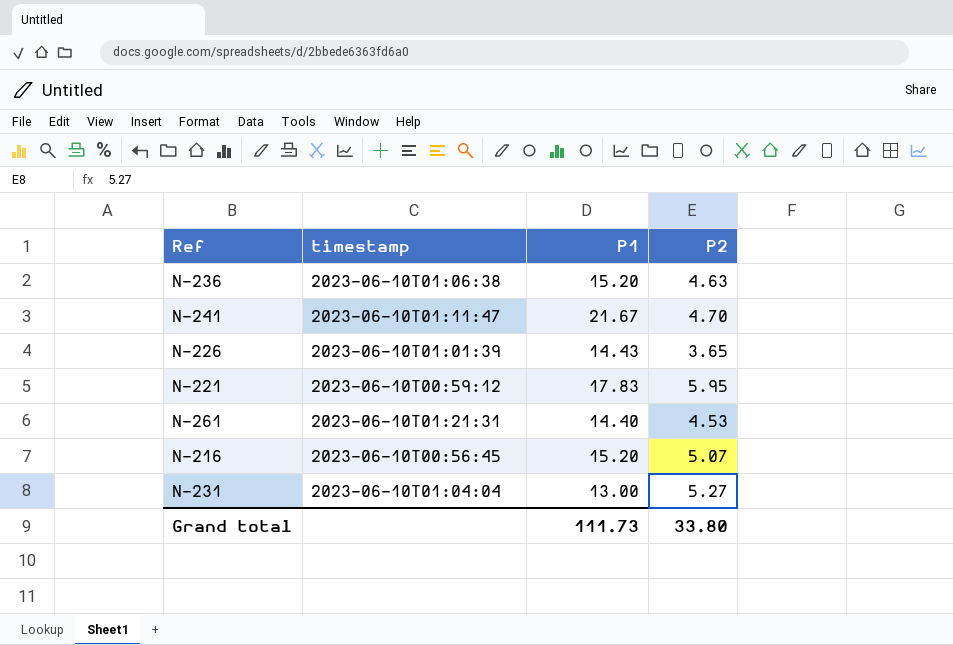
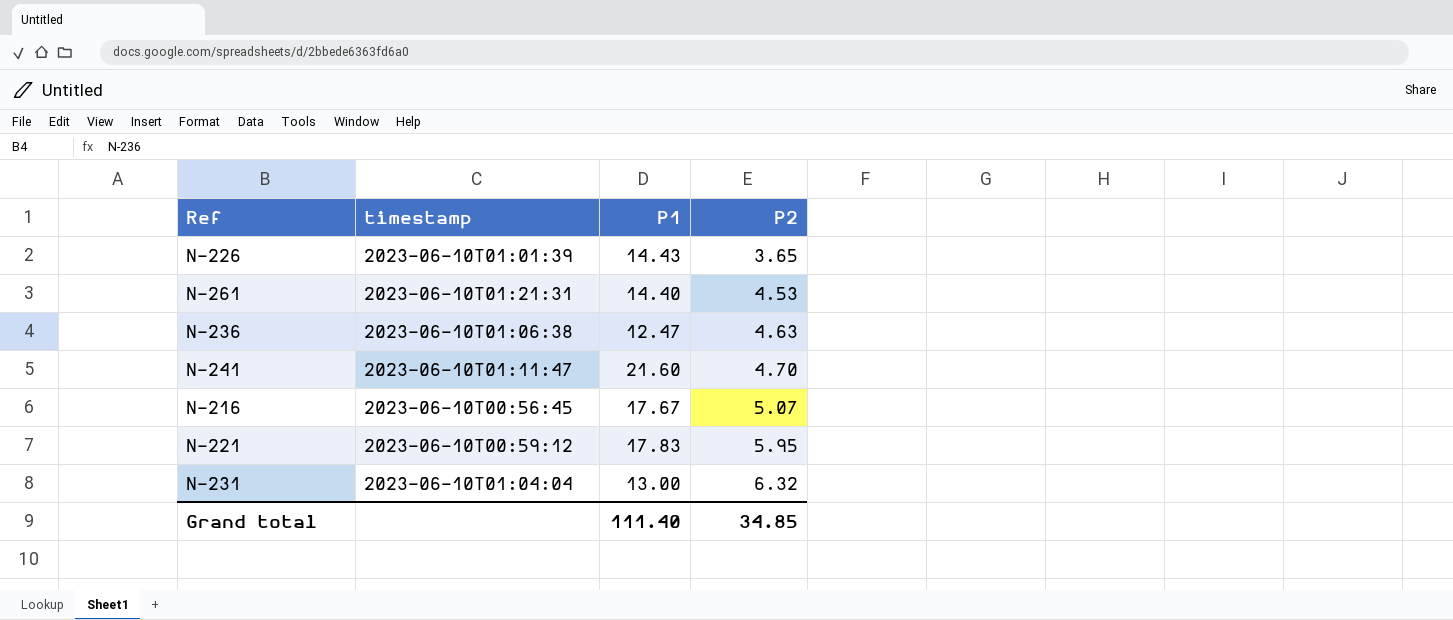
row order: none -> P2 ascending
N-236 | P1: 15.20 -> 12.47
N-241 | P1: 21.67 -> 21.60
N-216 | P1: 15.20 -> 17.67
N-231 | P2: 5.27 -> 6.32
Grand total | P1: 111.73 -> 111.40
Grand total | P2: 33.80 -> 34.85

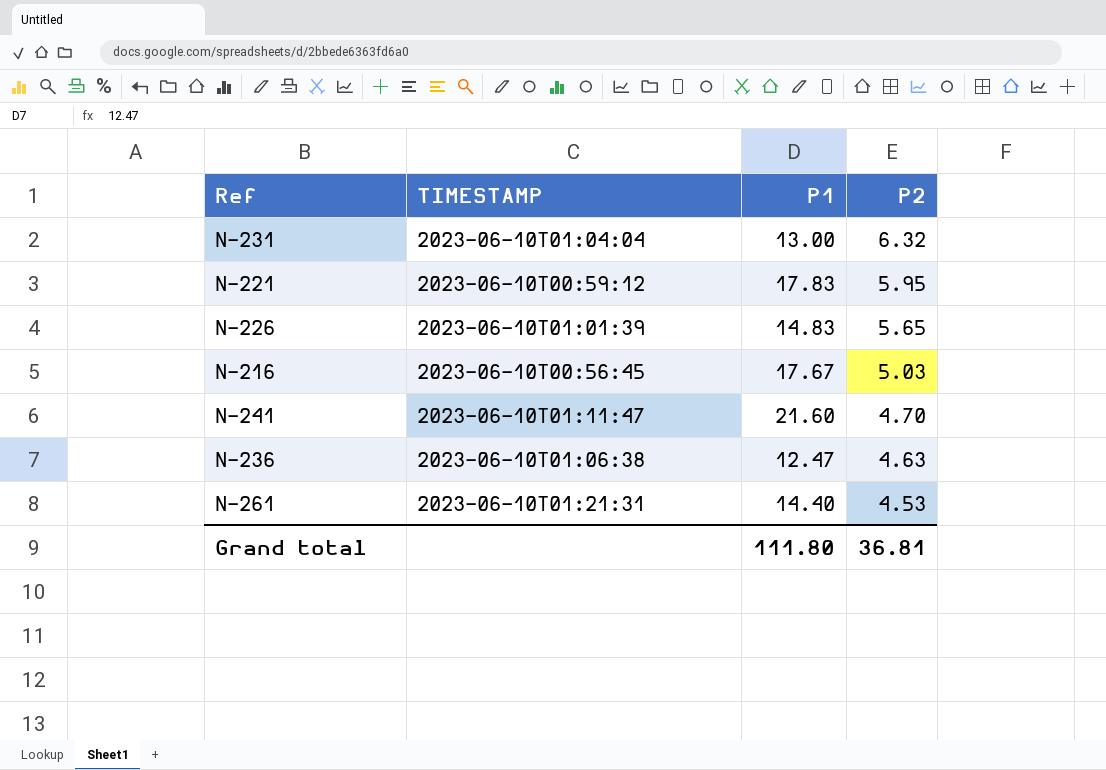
row order: P2 ascending -> P2 descending
column name: timestamp -> TIMESTAMP
N-226 | P1: 14.43 -> 14.83
N-226 | P2: 3.65 -> 5.65
N-216 | P2: 5.07 -> 5.03
Grand total | P1: 111.40 -> 111.80
Grand total | P2: 34.85 -> 36.81

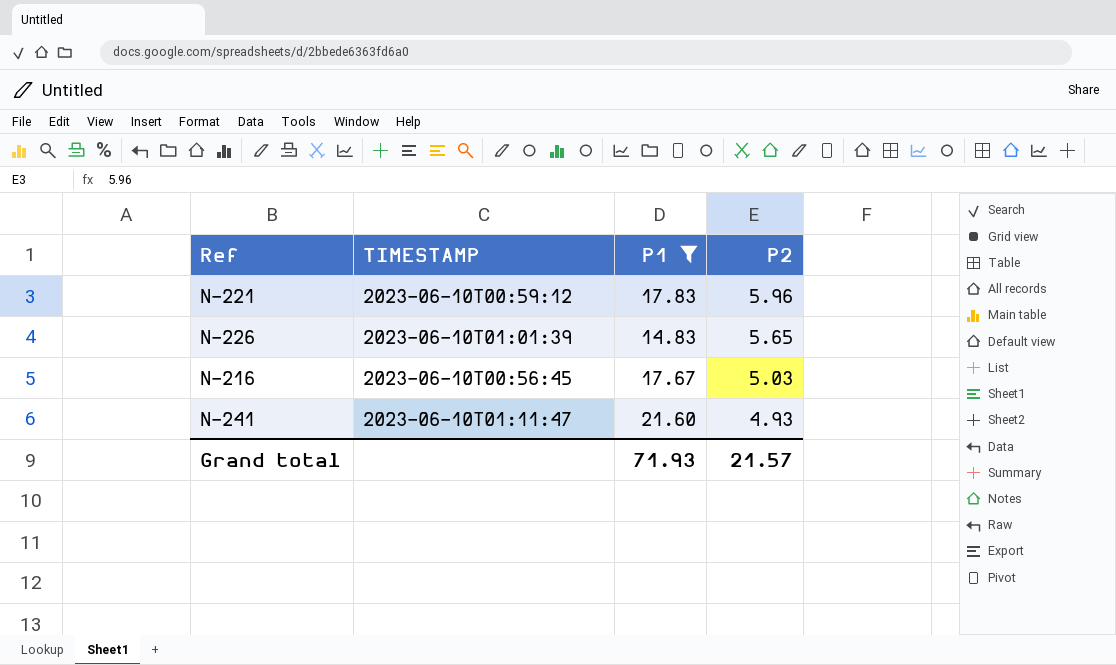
filter: none -> P1 >= 14.83
N-221 | P2: 5.95 -> 5.96
N-241 | P2: 4.70 -> 4.93
Grand total | P1: 111.80 -> 71.93
Grand total | P2: 36.81 -> 21.57

